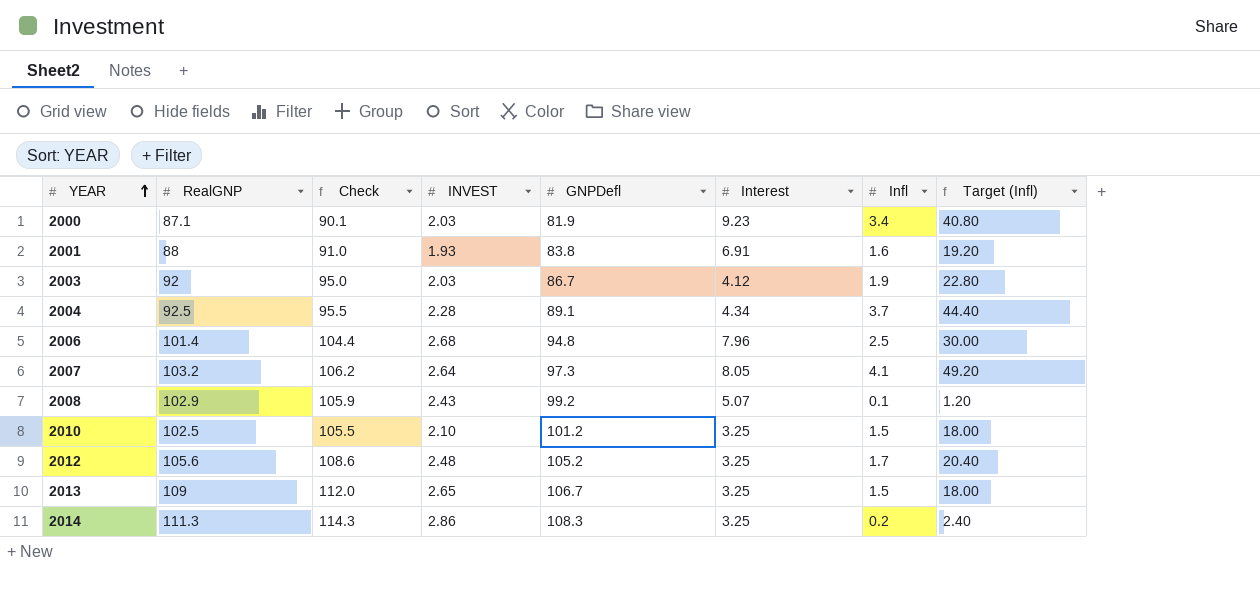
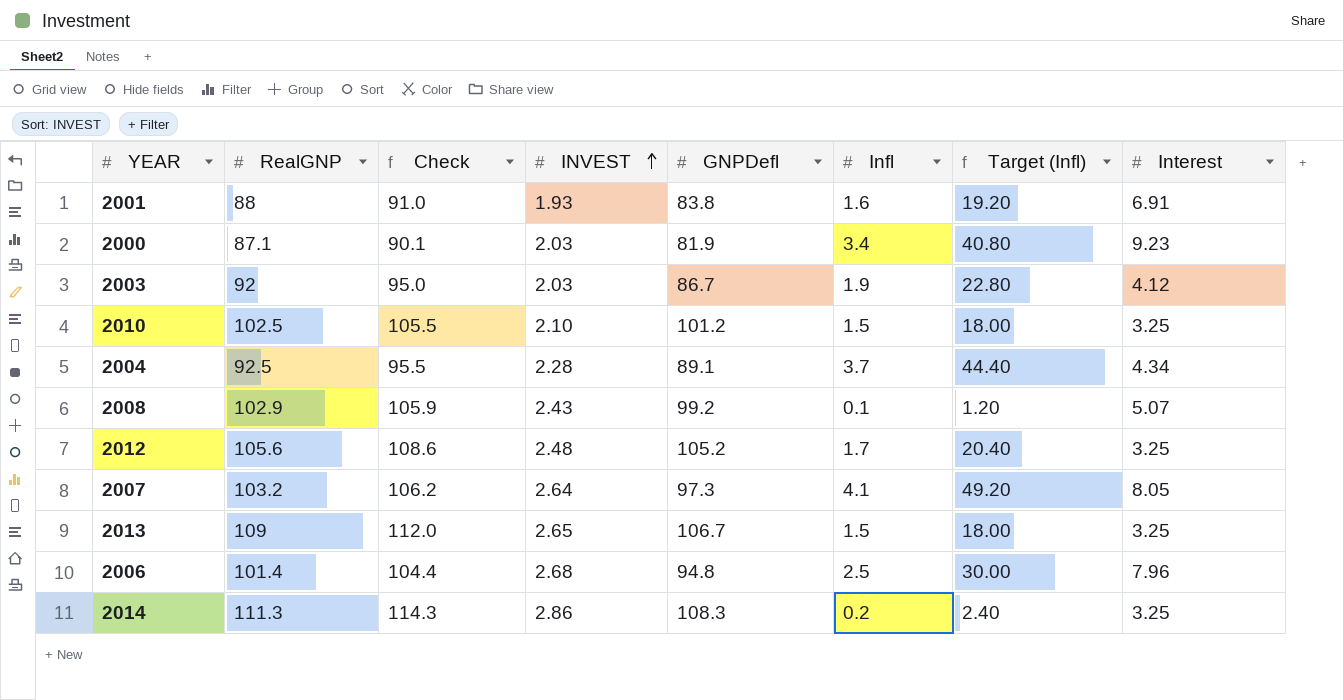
row order: YEAR ascending -> INVEST ascending
column Interest | position: 6 -> 8

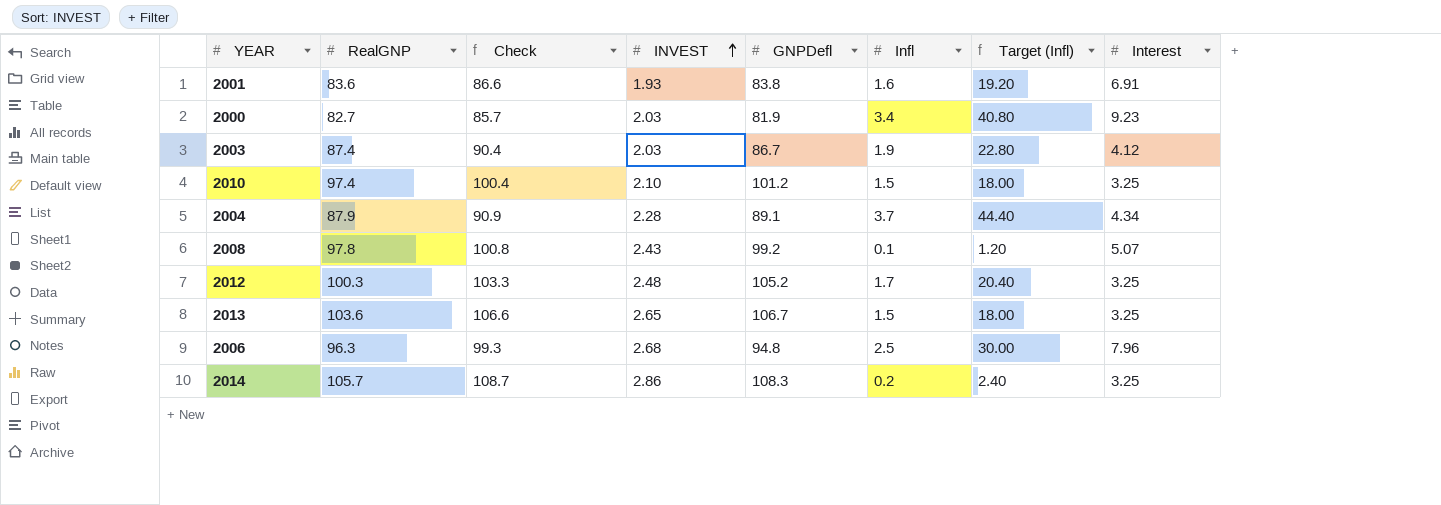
row 2007: 103.2 | 106.2 | 2.64 | 97.3 | 4.1 | 49.20 | 8.05 -> none
2001 | RealGNP: 88 -> 83.6
2001 | Check: 91.0 -> 86.6
2000 | RealGNP: 87.1 -> 82.7
2000 | Check: 90.1 -> 85.7
2003 | RealGNP: 92 -> 87.4
2003 | Check: 95.0 -> 90.4
2010 | RealGNP: 102.5 -> 97.4
2010 | Check: 105.5 -> 100.4
2004 | RealGNP: 92.5 -> 87.9
2004 | Check: 95.5 -> 90.9
2008 | RealGNP: 102.9 -> 97.8
2008 | Check: 105.9 -> 100.8
2012 | RealGNP: 105.6 -> 100.3
2012 | Check: 108.6 -> 103.3
2013 | RealGNP: 109 -> 103.6
2013 | Check: 112.0 -> 106.6
2006 | RealGNP: 101.4 -> 96.3
2006 | Check: 104.4 -> 99.3
2014 | RealGNP: 111.3 -> 105.7
2014 | Check: 114.3 -> 108.7

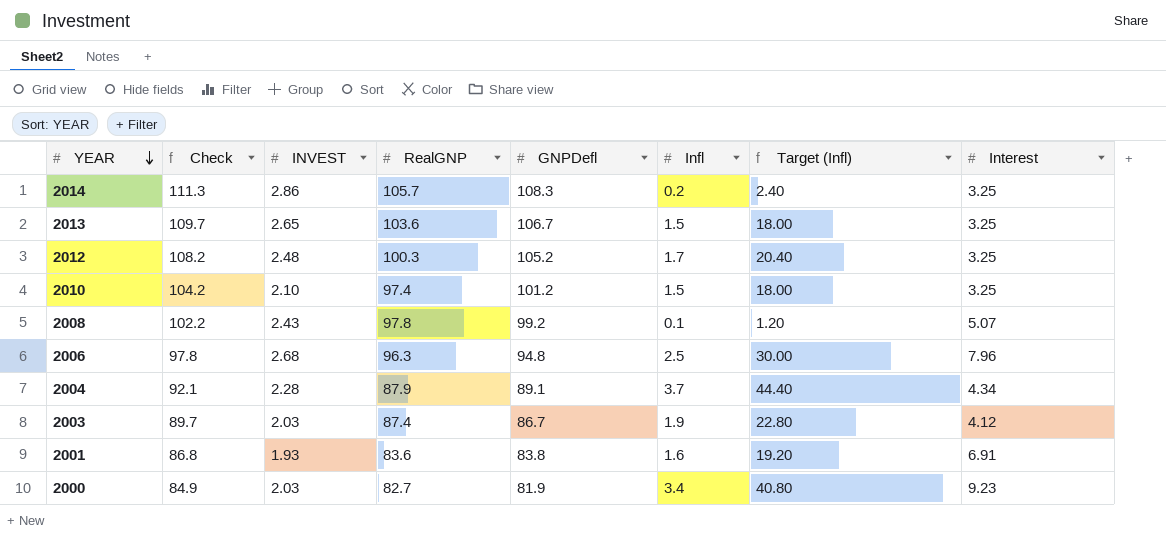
row order: INVEST ascending -> YEAR descending
column Check | formula: [RealGNP] + 3 -> [GNPDefl] + 3
column RealGNP | position: 2 -> 4

